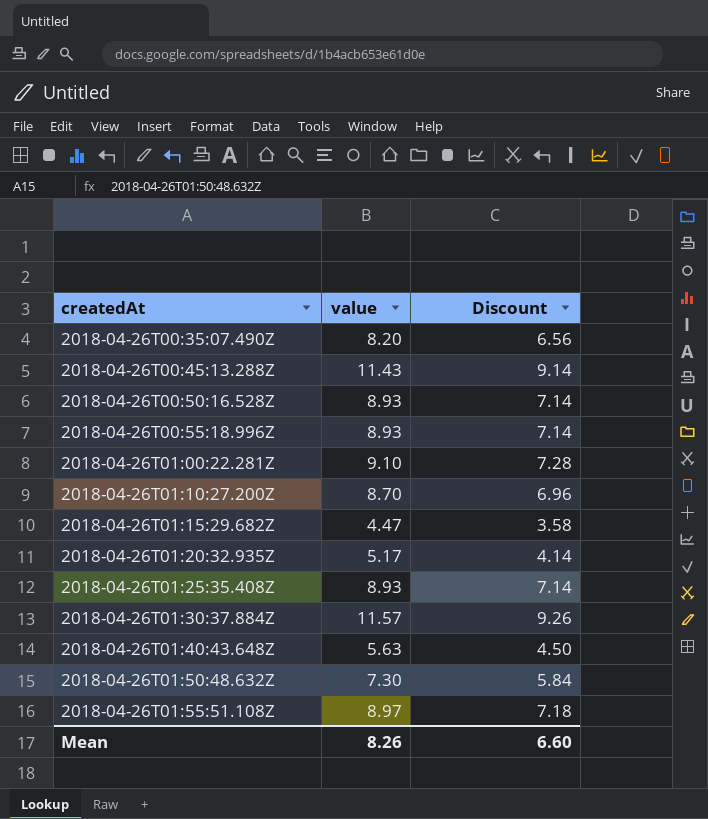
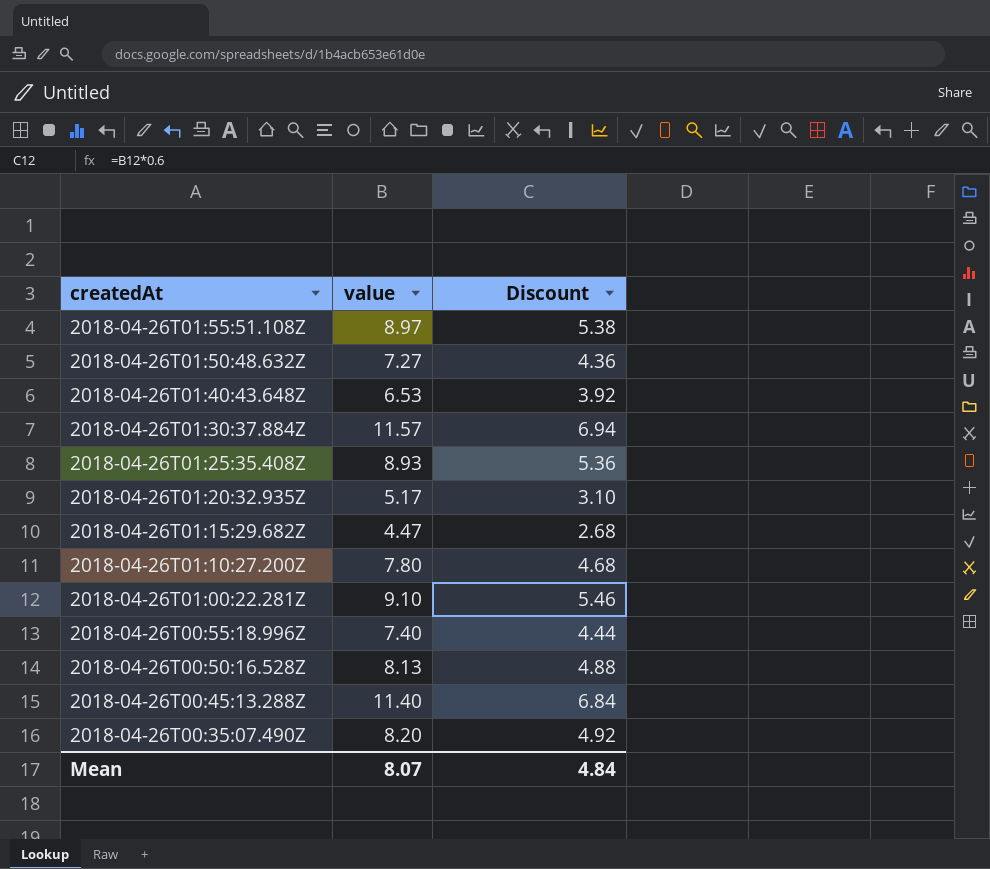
row order: createdAt ascending -> createdAt descending
column Discount | formula: [value] * 0.8 -> [value] * 0.6
2018-04-26T01:50:48.632Z | value: 7.30 -> 7.27
2018-04-26T01:40:43.648Z | value: 5.63 -> 6.53
2018-04-26T01:10:27.200Z | value: 8.70 -> 7.80
2018-04-26T00:55:18.996Z | value: 8.93 -> 7.40
2018-04-26T00:50:16.528Z | value: 8.93 -> 8.13
2018-04-26T00:45:13.288Z | value: 11.43 -> 11.40
Mean | value: 8.26 -> 8.07
Mean | Discount: 6.60 -> 4.84

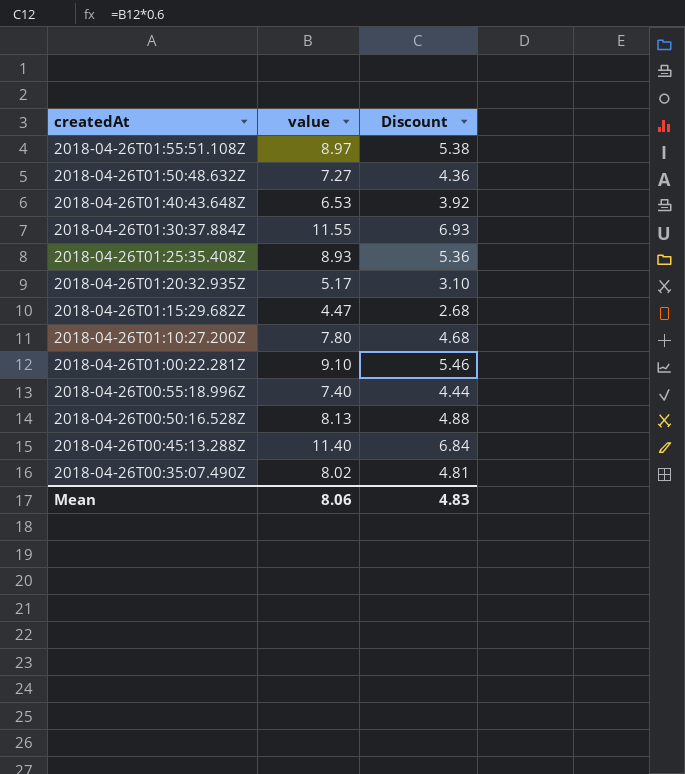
2018-04-26T01:30:37.884Z | value: 11.57 -> 11.55
2018-04-26T01:30:37.884Z | Discount: 6.94 -> 6.93
2018-04-26T00:35:07.490Z | value: 8.20 -> 8.02
2018-04-26T00:35:07.490Z | Discount: 4.92 -> 4.81
Mean | value: 8.07 -> 8.06
Mean | Discount: 4.84 -> 4.83

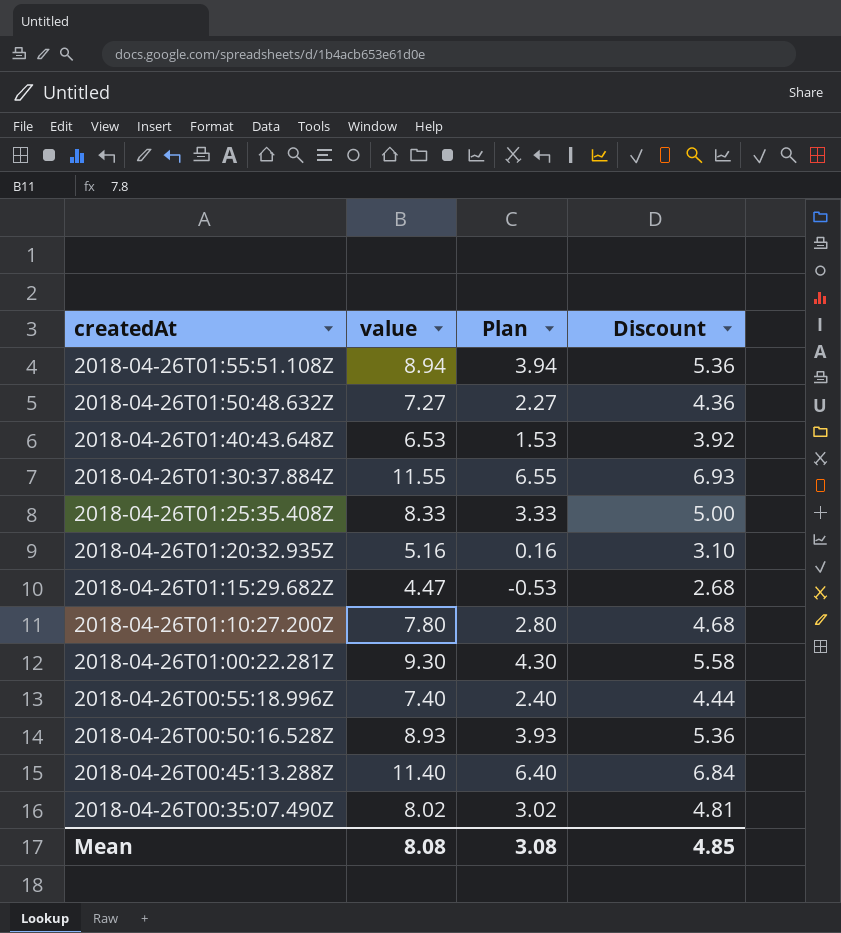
column Plan | formula: none -> [value] - 5
2018-04-26T01:55:51.108Z | value: 8.97 -> 8.94
2018-04-26T01:55:51.108Z | Discount: 5.38 -> 5.36
2018-04-26T01:25:35.408Z | value: 8.93 -> 8.33
2018-04-26T01:25:35.408Z | Discount: 5.36 -> 5.00
2018-04-26T01:20:32.935Z | value: 5.17 -> 5.16
2018-04-26T01:00:22.281Z | value: 9.10 -> 9.30
2018-04-26T01:00:22.281Z | Discount: 5.46 -> 5.58
2018-04-26T00:50:16.528Z | value: 8.13 -> 8.93
2018-04-26T00:50:16.528Z | Discount: 4.88 -> 5.36
Mean | value: 8.06 -> 8.08
Mean | Discount: 4.83 -> 4.85

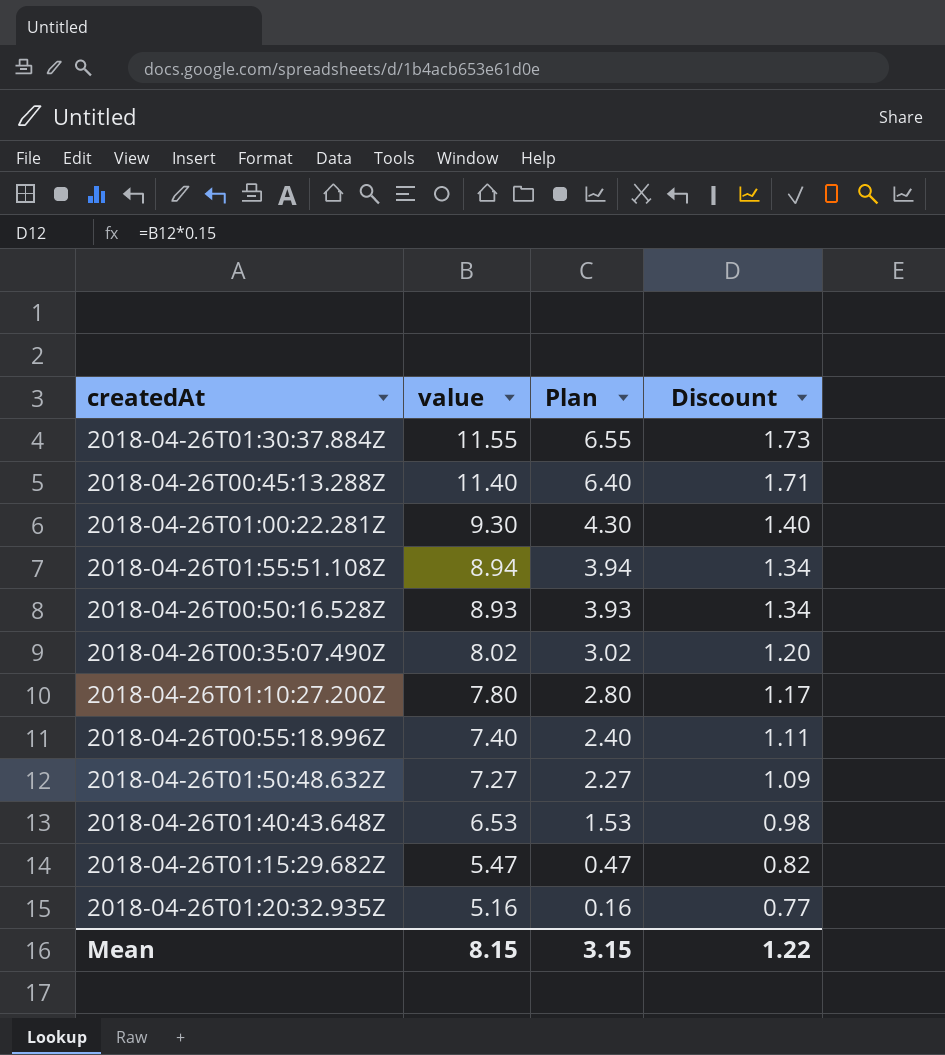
row order: createdAt descending -> value descending
column Discount | formula: [value] * 0.6 -> [value] * 0.15
row 2018-04-26T01:25:35.408Z: 8.33 | 3.33 | 5.00 -> none
2018-04-26T01:15:29.682Z | value: 4.47 -> 5.47
2018-04-26T01:15:29.682Z | Plan: -0.53 -> 0.47
Mean | value: 8.08 -> 8.15
Mean | Plan: 3.08 -> 3.15
Mean | Discount: 4.85 -> 1.22

